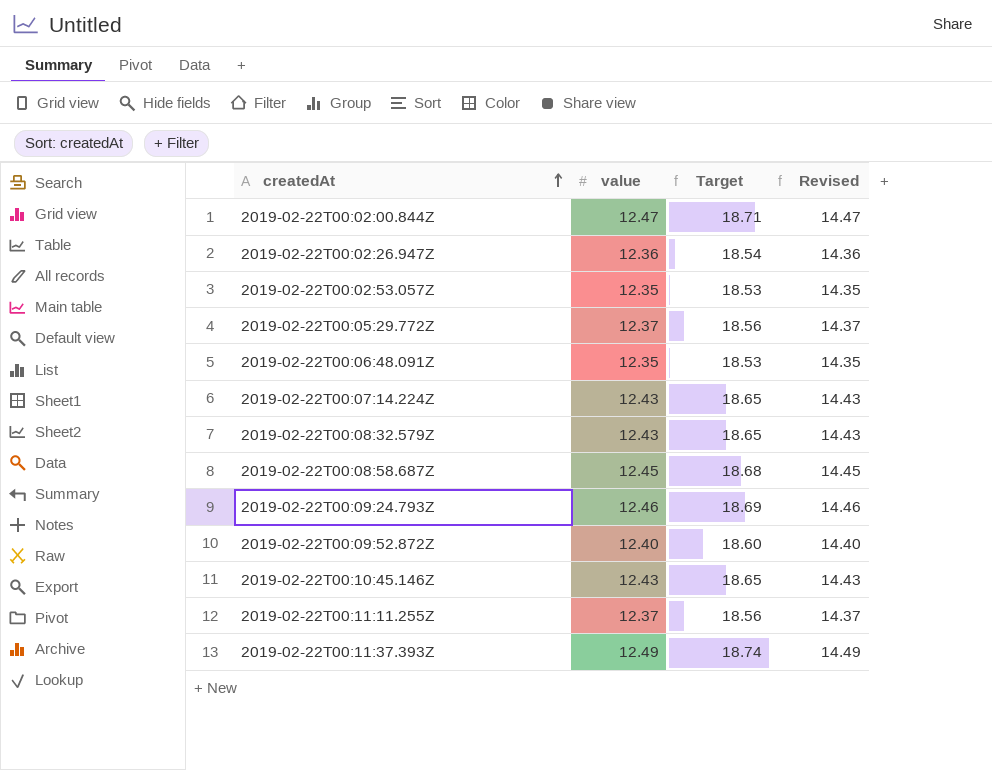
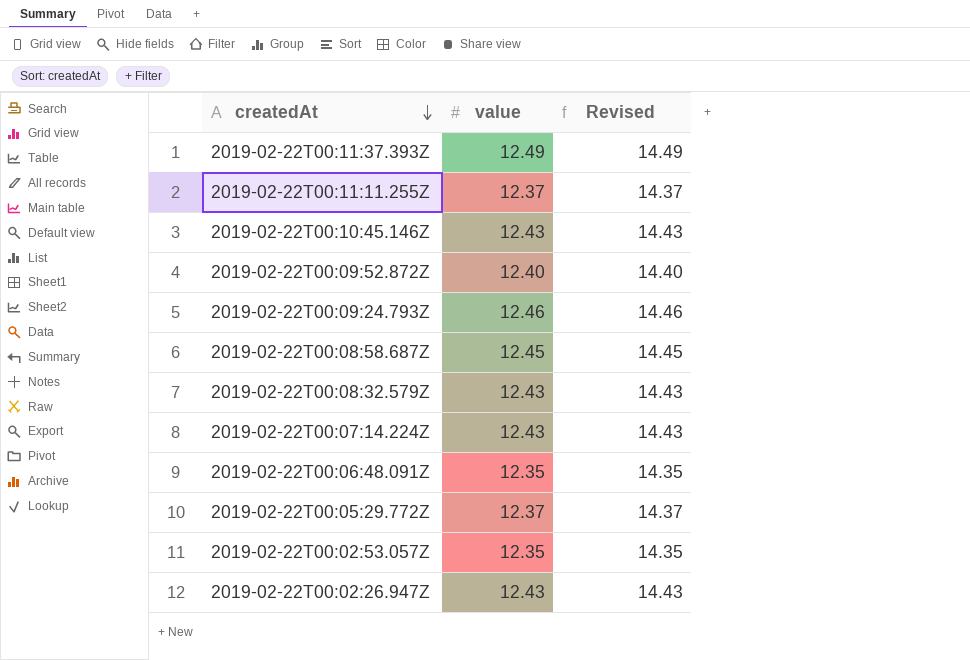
row order: createdAt ascending -> createdAt descending
column Target | formula: [value] * 1.5 -> none
row 2019-02-22T00:02:00.844Z: 12.47 | 18.71 | 14.47 -> none
2019-02-22T00:02:26.947Z | value: 12.36 -> 12.43
2019-02-22T00:02:26.947Z | Revised: 14.36 -> 14.43

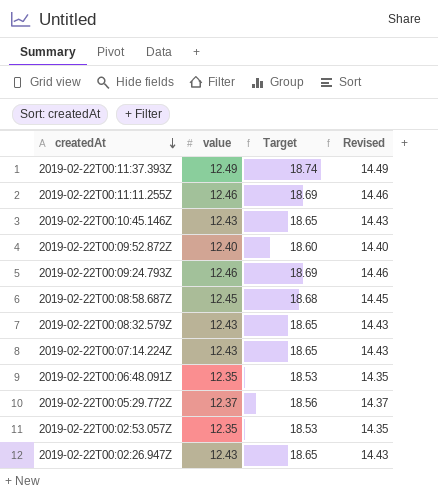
column Target | formula: none -> [value] * 1.5
2019-02-22T00:11:11.255Z | value: 12.37 -> 12.46
2019-02-22T00:11:11.255Z | Revised: 14.37 -> 14.46

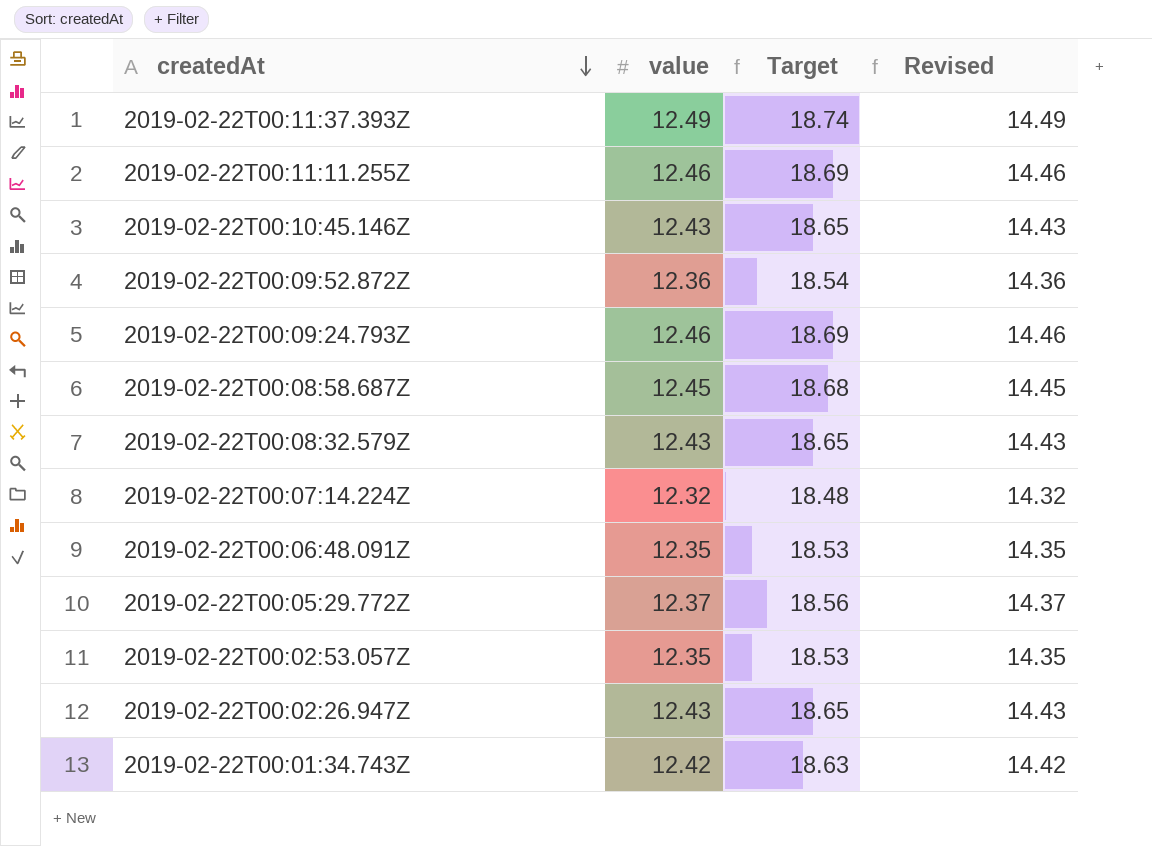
2019-02-22T00:09:52.872Z | value: 12.40 -> 12.36
2019-02-22T00:09:52.872Z | Target: 18.60 -> 18.54
2019-02-22T00:09:52.872Z | Revised: 14.40 -> 14.36
2019-02-22T00:07:14.224Z | value: 12.43 -> 12.32
2019-02-22T00:07:14.224Z | Target: 18.65 -> 18.48
2019-02-22T00:07:14.224Z | Revised: 14.43 -> 14.32
row 2019-02-22T00:01:34.743Z: none -> 12.42 | 18.63 | 14.42

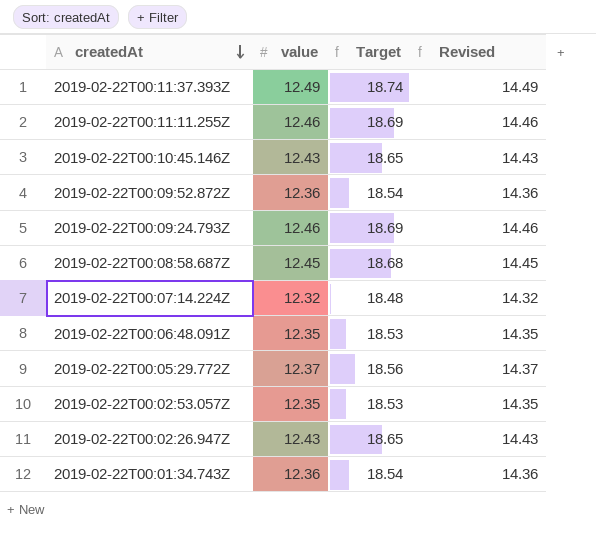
row 2019-02-22T00:08:32.579Z: 12.43 | 18.65 | 14.43 -> none
2019-02-22T00:01:34.743Z | value: 12.42 -> 12.36
2019-02-22T00:01:34.743Z | Target: 18.63 -> 18.54
2019-02-22T00:01:34.743Z | Revised: 14.42 -> 14.36

